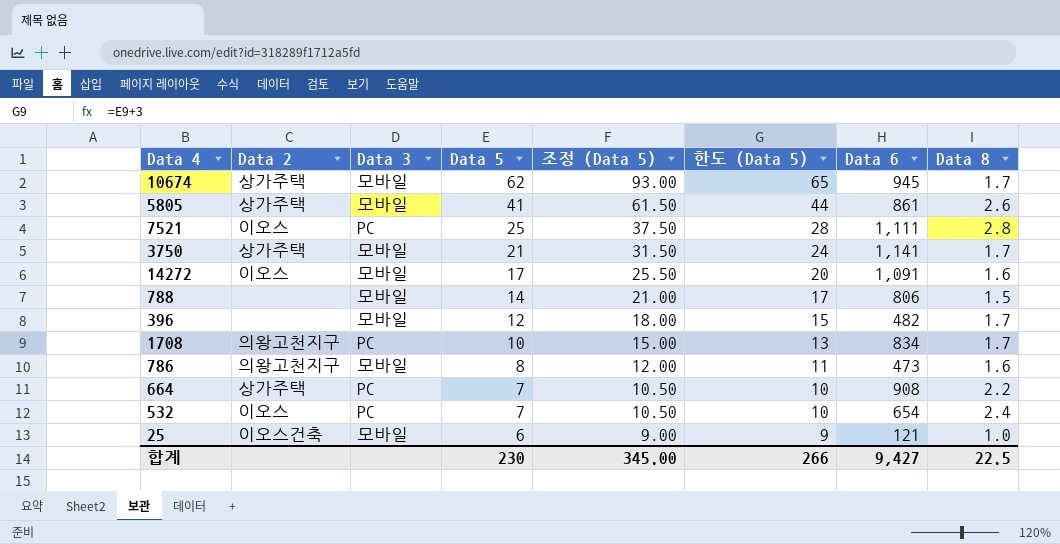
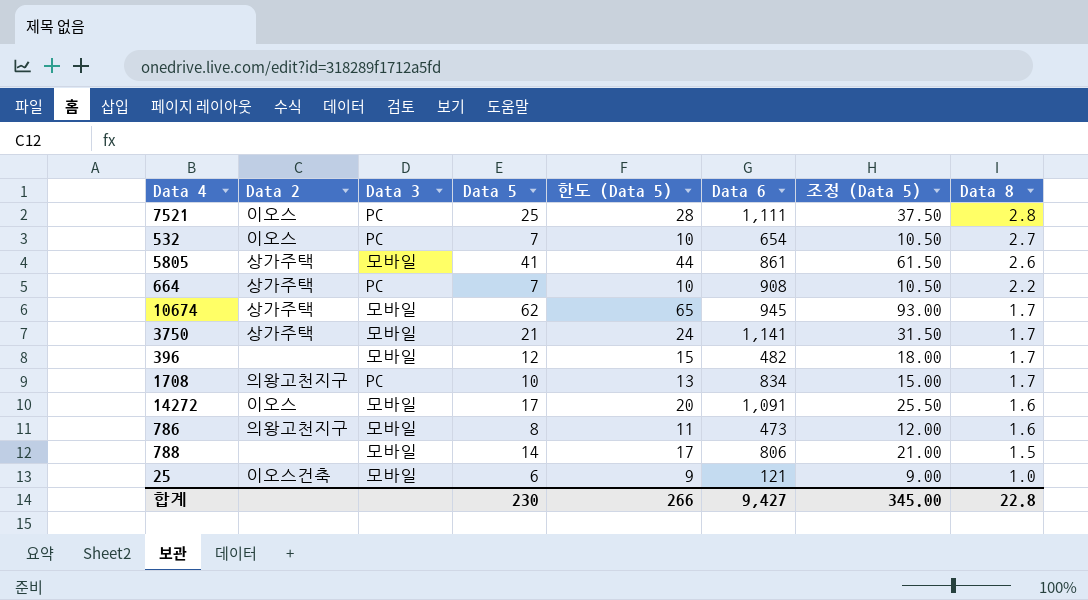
row order: Data 5 descending -> Data 8 descending
column 조정 (Data 5) | position: 5 -> 7
532 | Data 8: 2.4 -> 2.7
합계 | Data 8: 22.5 -> 22.8

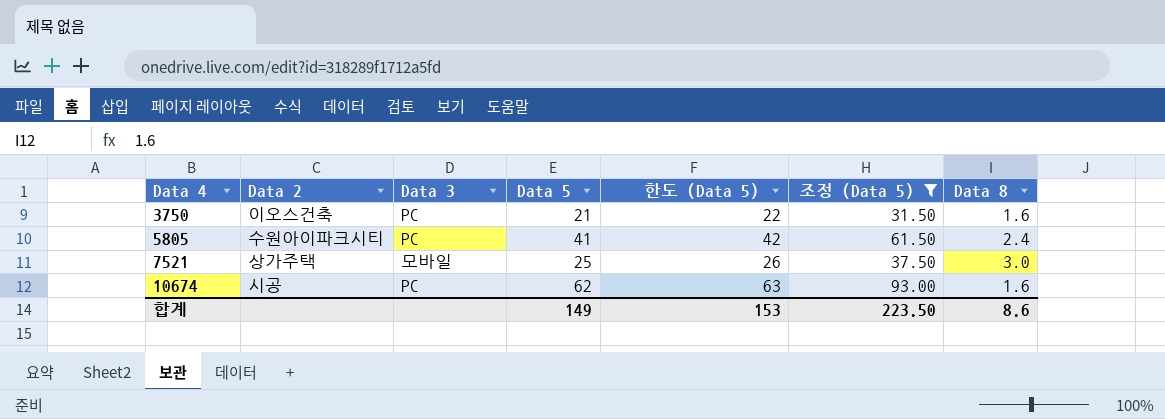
filter: none -> 조정 (Data 5) >= 31.50
row order: Data 8 descending -> Data 4 ascending
column Data 6 | position: 6 -> none
column 한도 (Data 5) | formula: [Data 5] + 3 -> [Data 5] + 1
3750 | Data 2: 상가주택 -> 이오스건축
3750 | Data 3: 모바일 -> PC
3750 | Data 8: 1.7 -> 1.6
5805 | Data 2: 상가주택 -> 수원아이파크시티
5805 | Data 3: 모바일 -> PC
5805 | Data 8: 2.6 -> 2.4
7521 | Data 2: 이오스 -> 상가주택
7521 | Data 3: PC -> 모바일
7521 | Data 8: 2.8 -> 3.0
10674 | Data 2: 상가주택 -> 시공
10674 | Data 3: 모바일 -> PC
10674 | Data 8: 1.7 -> 1.6
합계 | Data 5: 230 -> 149
합계 | 한도 (Data 5): 266 -> 153
합계 | 조정 (Data 5): 345.00 -> 223.50
합계 | Data 8: 22.8 -> 8.6

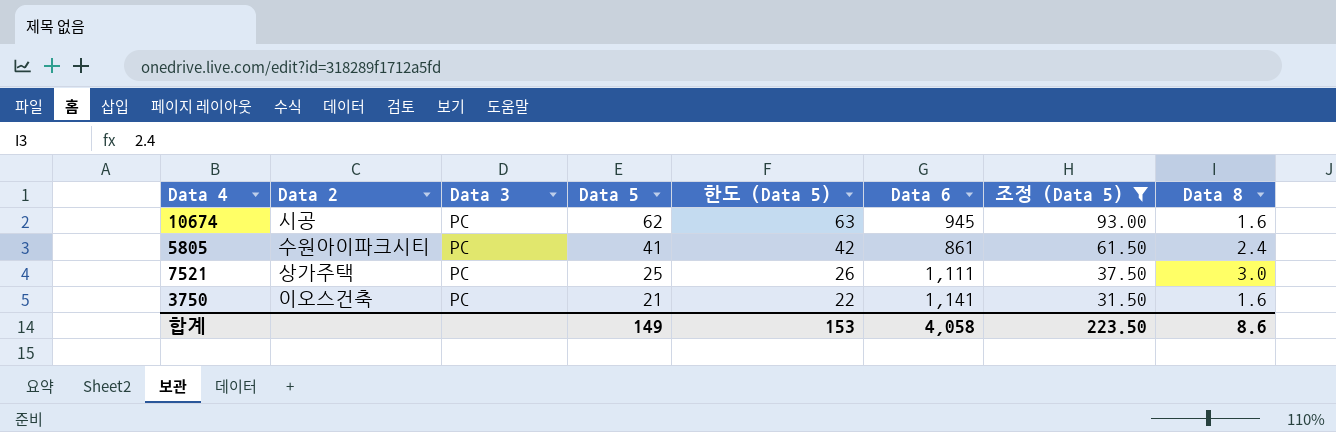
row order: Data 4 ascending -> Data 5 descending
column Data 6 | position: none -> 6
7521 | Data 3: 모바일 -> PC

